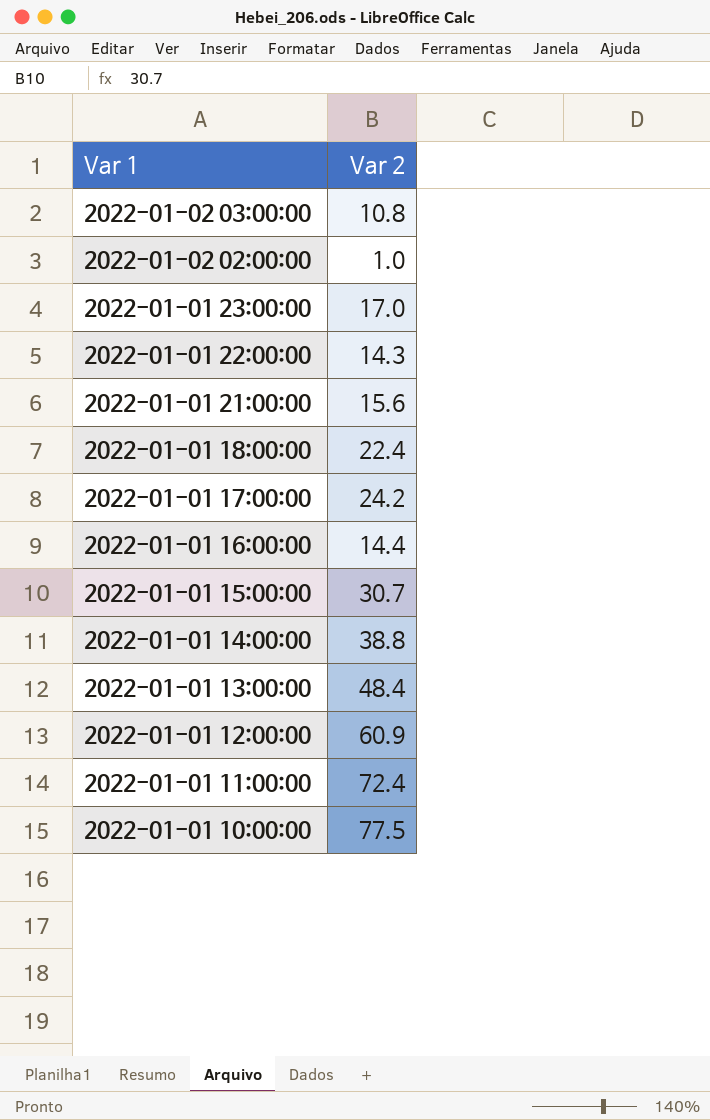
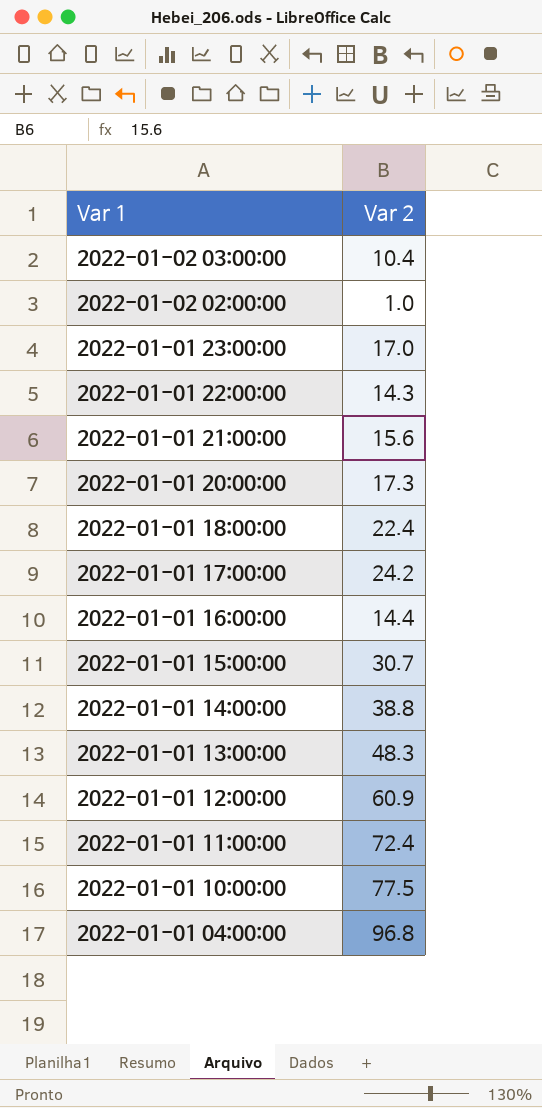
2022-01-02 03:00:00 | Var 2: 10.8 -> 10.4
row 2022-01-01 20:00:00: none -> 17.3
2022-01-01 13:00:00 | Var 2: 48.4 -> 48.3
row 2022-01-01 04:00:00: none -> 96.8

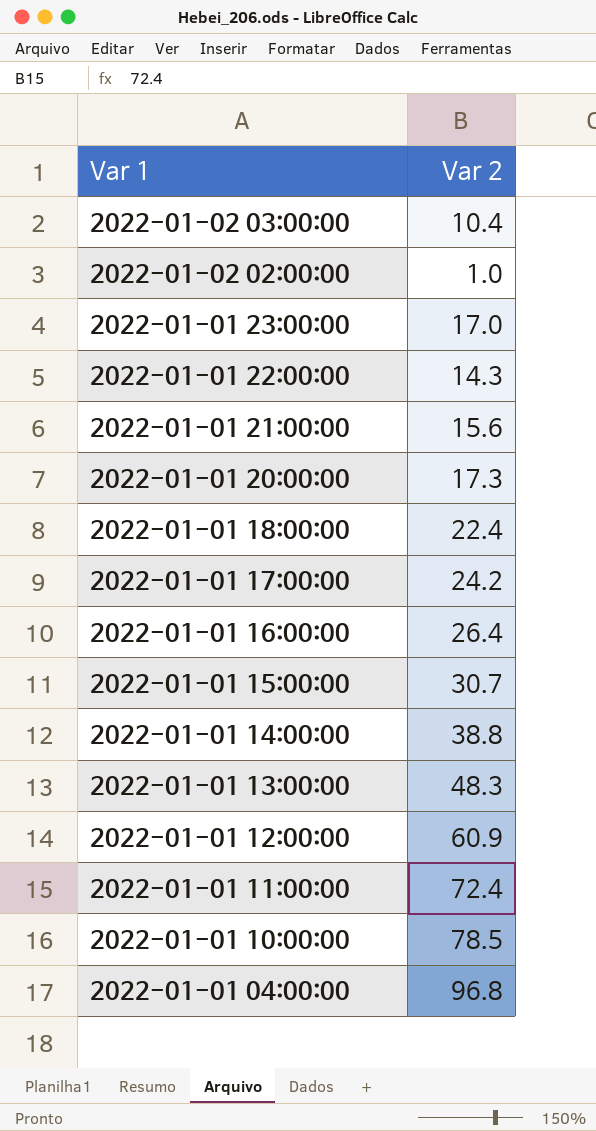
2022-01-01 16:00:00 | Var 2: 14.4 -> 26.4
2022-01-01 10:00:00 | Var 2: 77.5 -> 78.5

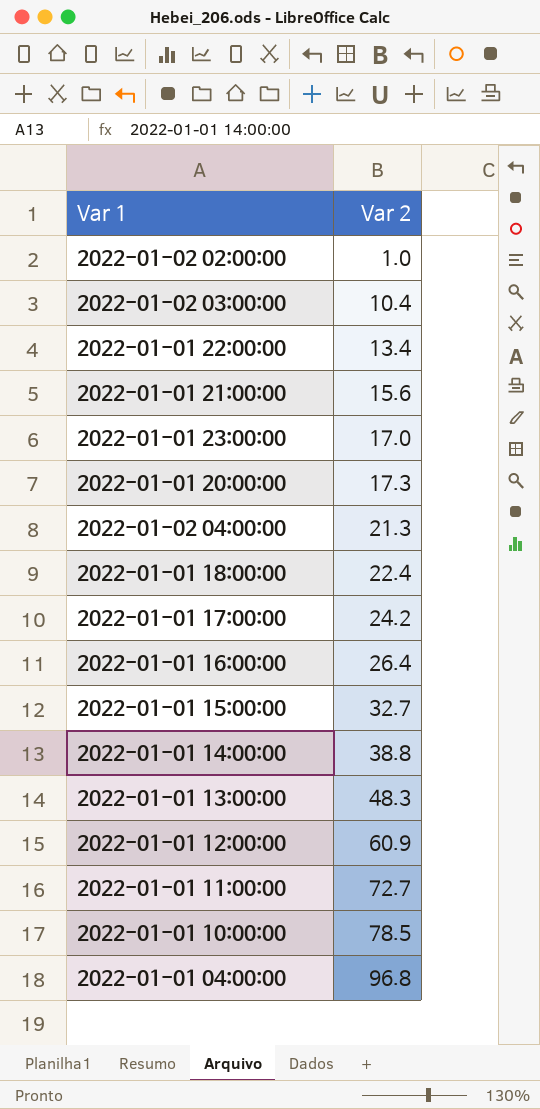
row order: Var 1 descending -> Var 2 ascending
2022-01-01 22:00:00 | Var 2: 14.3 -> 13.4
row 2022-01-02 04:00:00: none -> 21.3
2022-01-01 15:00:00 | Var 2: 30.7 -> 32.7
2022-01-01 11:00:00 | Var 2: 72.4 -> 72.7

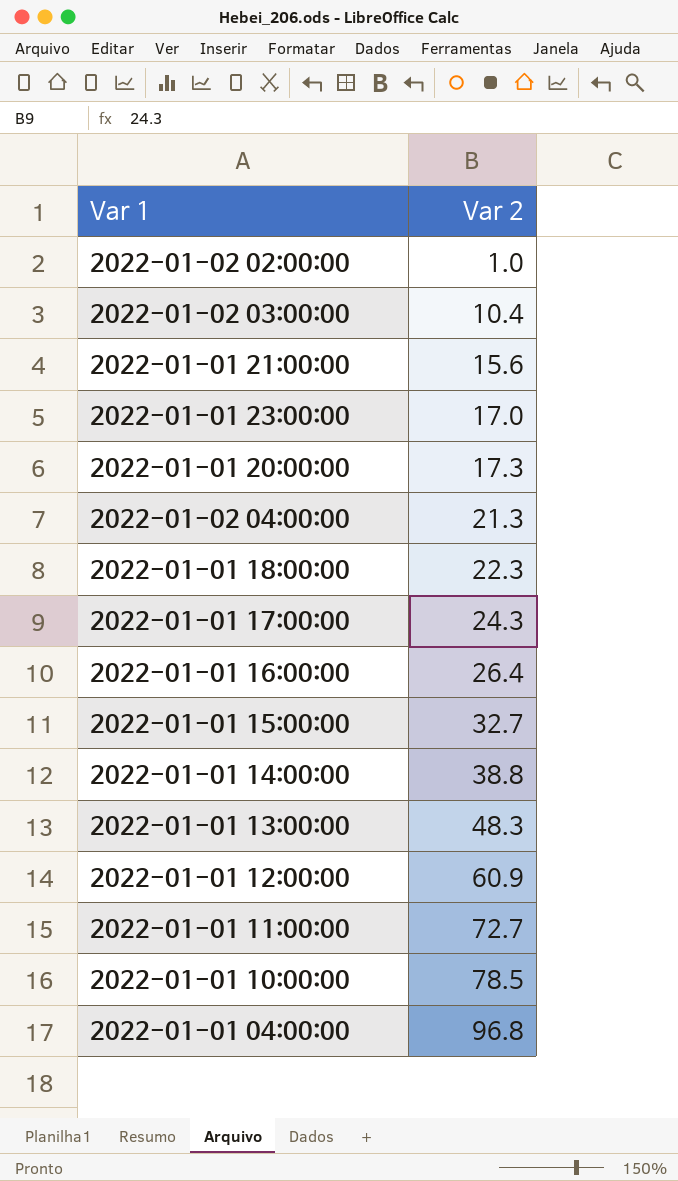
row 2022-01-01 22:00:00: 13.4 -> none
2022-01-01 18:00:00 | Var 2: 22.4 -> 22.3
2022-01-01 17:00:00 | Var 2: 24.2 -> 24.3

